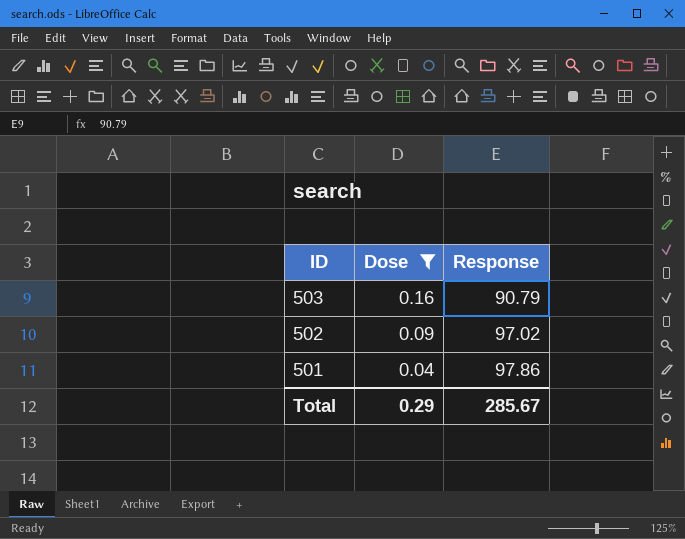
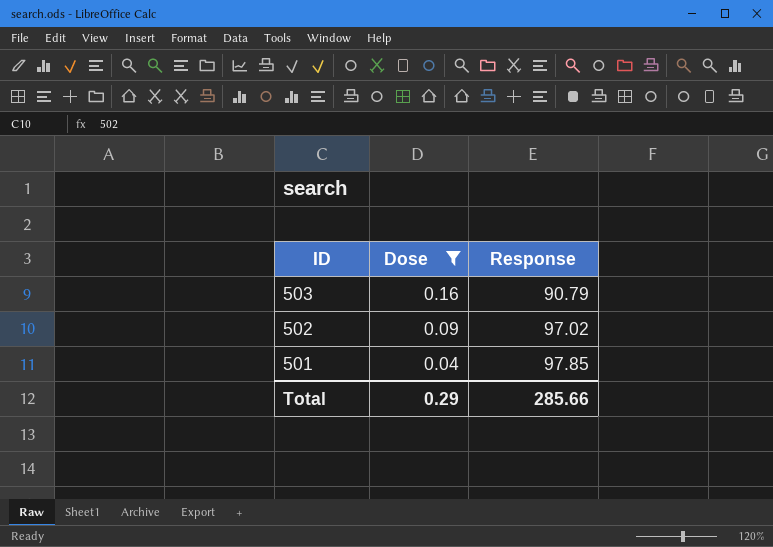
501 | Response: 97.86 -> 97.85
Total | Response: 285.67 -> 285.66

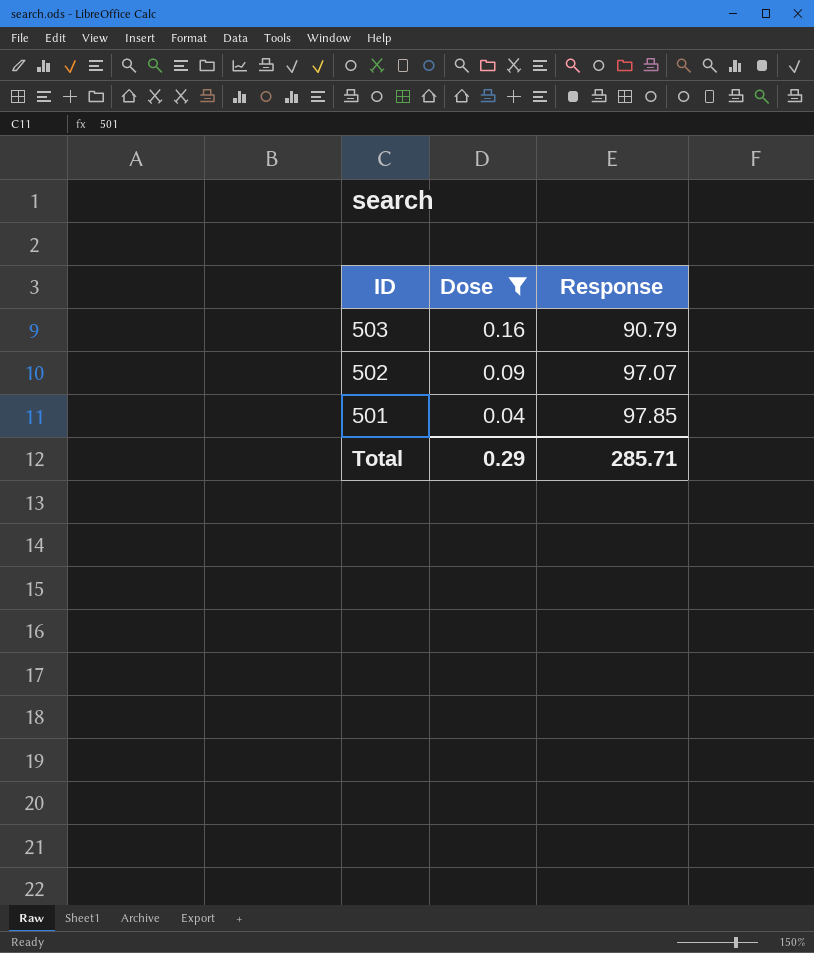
502 | Response: 97.02 -> 97.07
Total | Response: 285.66 -> 285.71

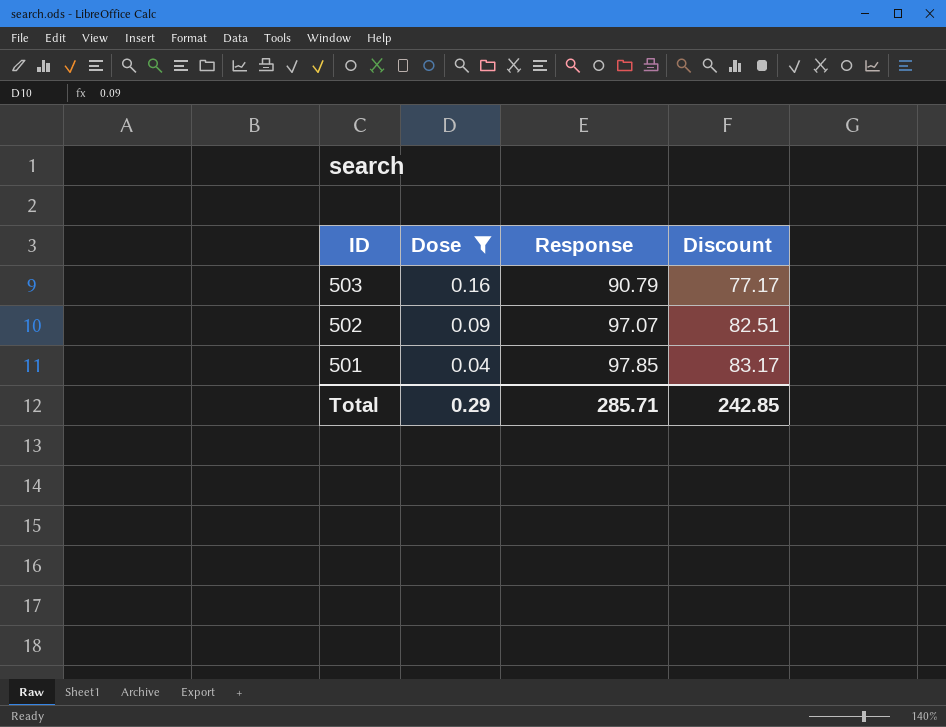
column Discount | formula: none -> [Response] * 0.85

